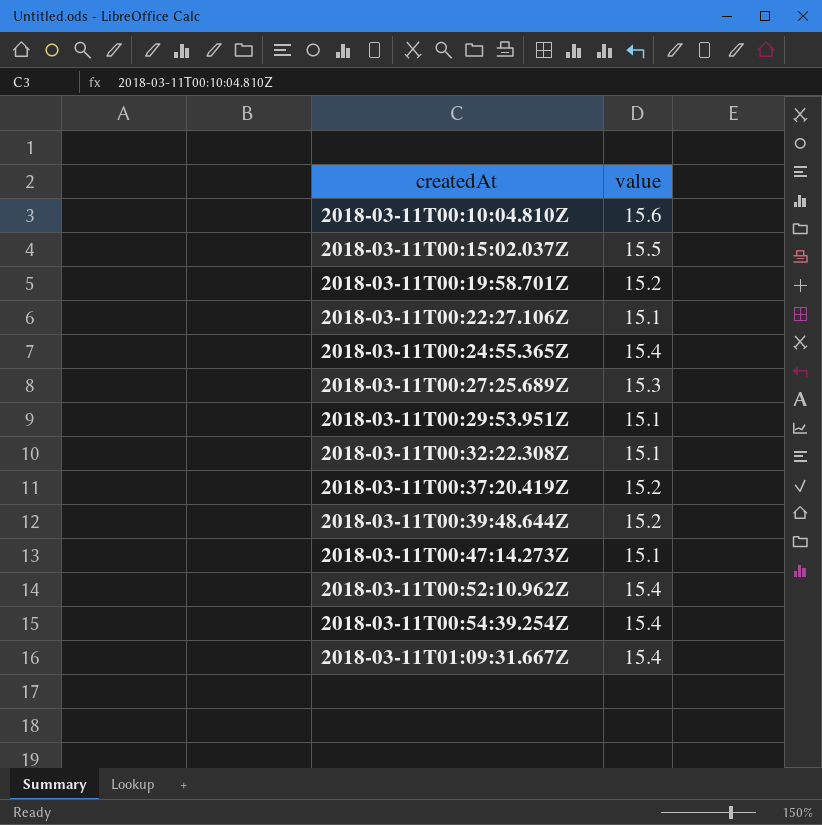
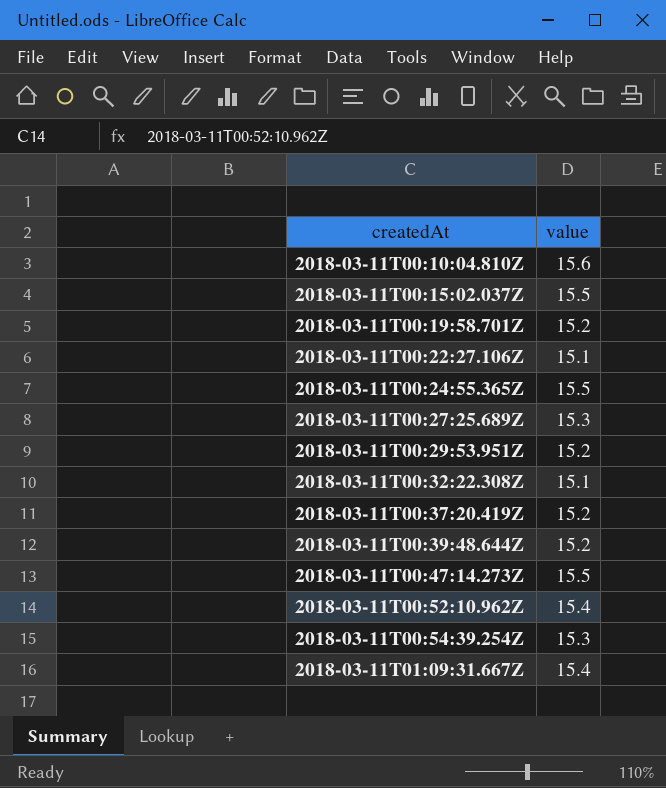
2018-03-11T00:24:55.365Z | value: 15.4 -> 15.5
2018-03-11T00:29:53.951Z | value: 15.1 -> 15.2
2018-03-11T00:47:14.273Z | value: 15.1 -> 15.5
2018-03-11T00:54:39.254Z | value: 15.4 -> 15.3

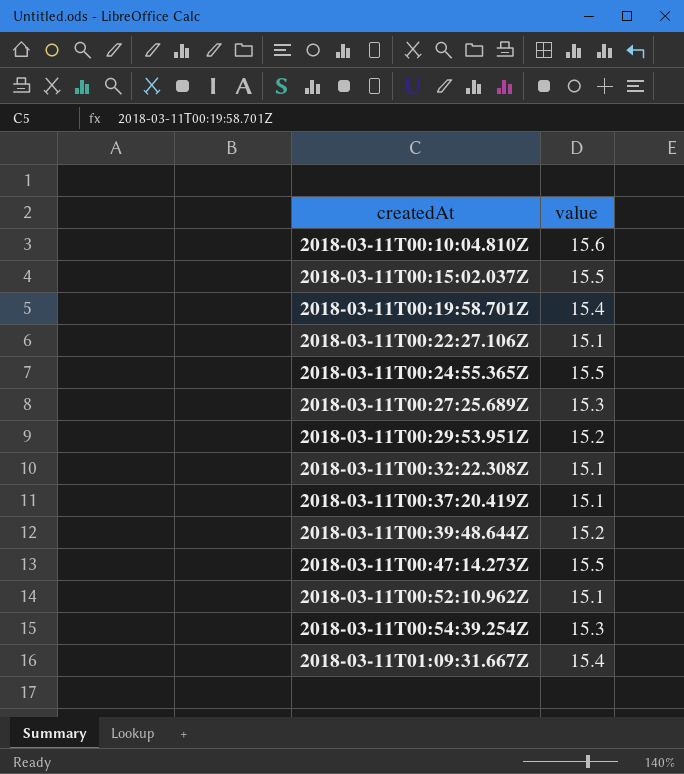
2018-03-11T00:19:58.701Z | value: 15.2 -> 15.4
2018-03-11T00:37:20.419Z | value: 15.2 -> 15.1
2018-03-11T00:52:10.962Z | value: 15.4 -> 15.1

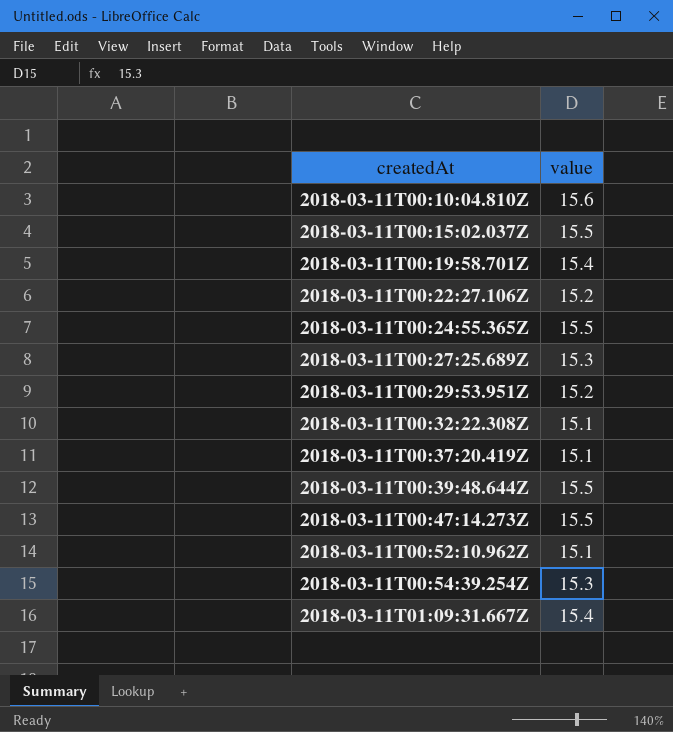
2018-03-11T00:22:27.106Z | value: 15.1 -> 15.2
2018-03-11T00:39:48.644Z | value: 15.2 -> 15.5

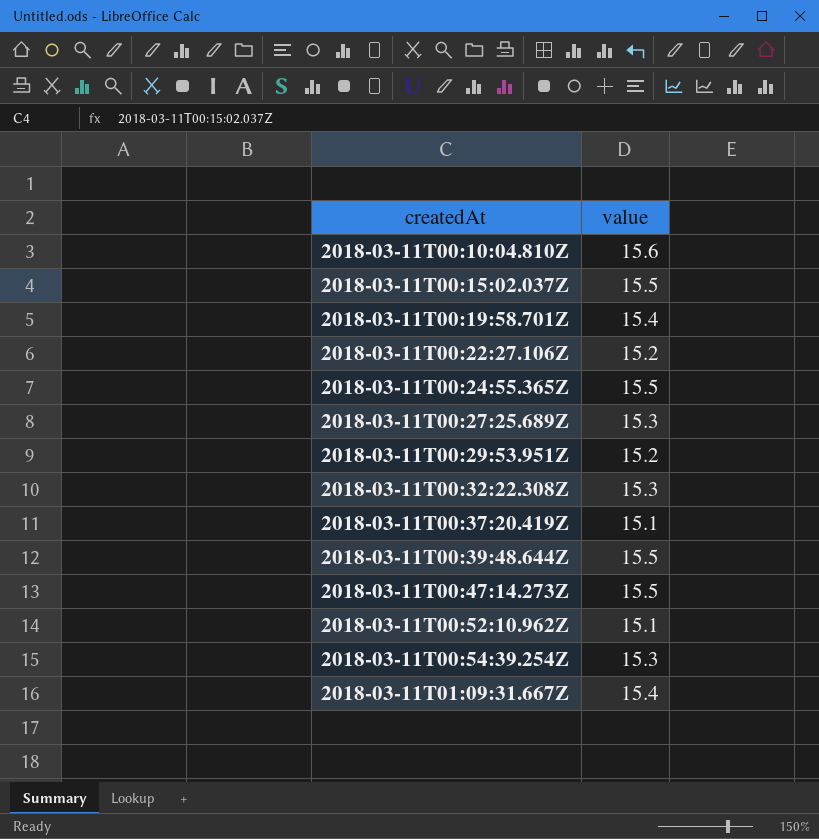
2018-03-11T00:32:22.308Z | value: 15.1 -> 15.3

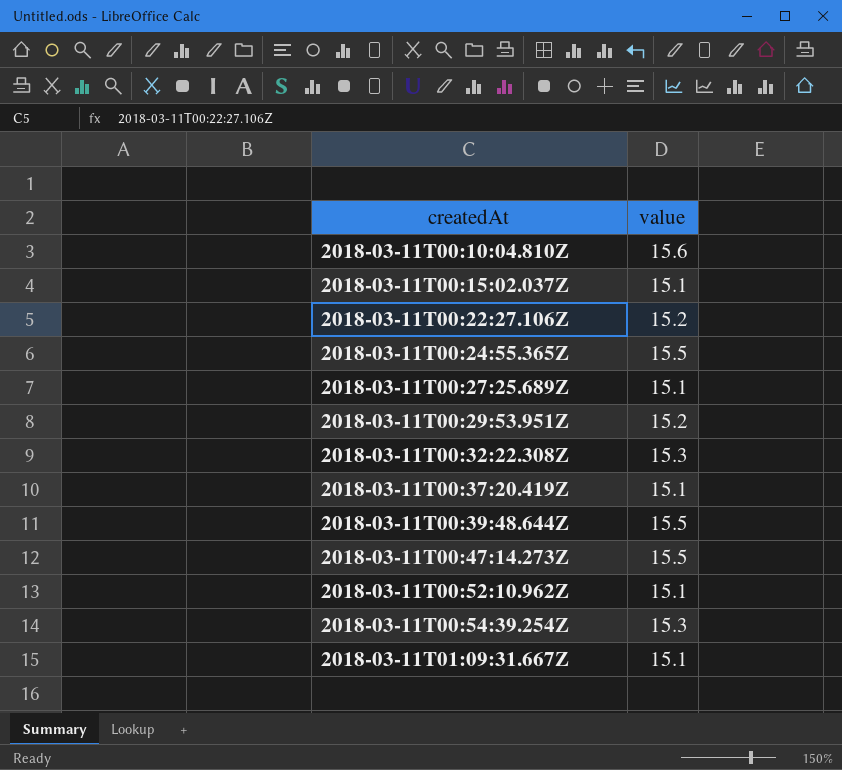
row 2018-03-11T00:19:58.701Z: 15.4 -> none
2018-03-11T00:15:02.037Z | value: 15.5 -> 15.1
2018-03-11T00:27:25.689Z | value: 15.3 -> 15.1
2018-03-11T01:09:31.667Z | value: 15.4 -> 15.1

